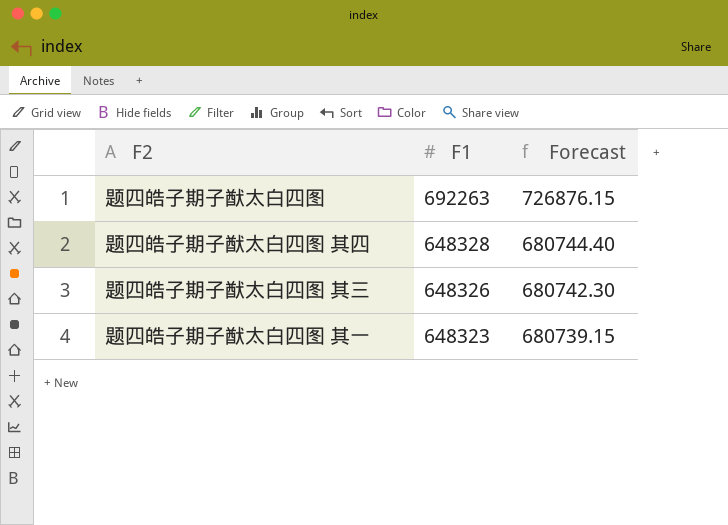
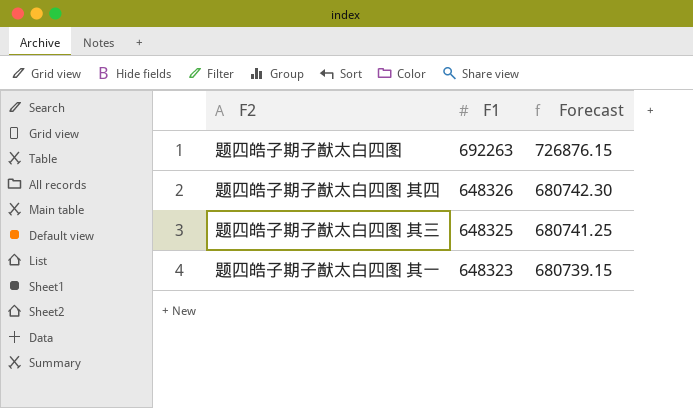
题四皓子期子猷太白四图 其四 | F1: 648328 -> 648326
题四皓子期子猷太白四图 其四 | Forecast: 680744.40 -> 680742.30
题四皓子期子猷太白四图 其三 | F1: 648326 -> 648325
题四皓子期子猷太白四图 其三 | Forecast: 680742.30 -> 680741.25

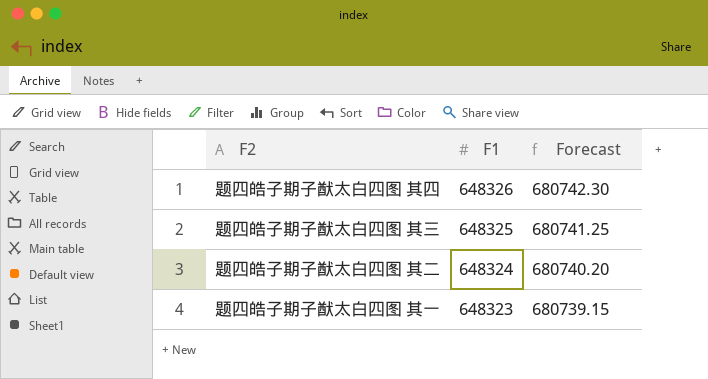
row 题四皓子期子猷太白四图: 692263 | 726876.15 -> none
row 题四皓子期子猷太白四图 其二: none -> 648324 | 680740.20

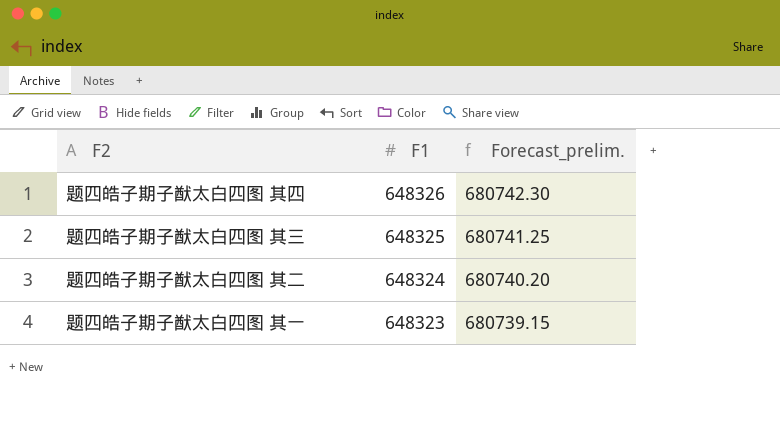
column name: Forecast -> Forecast_prelim.

